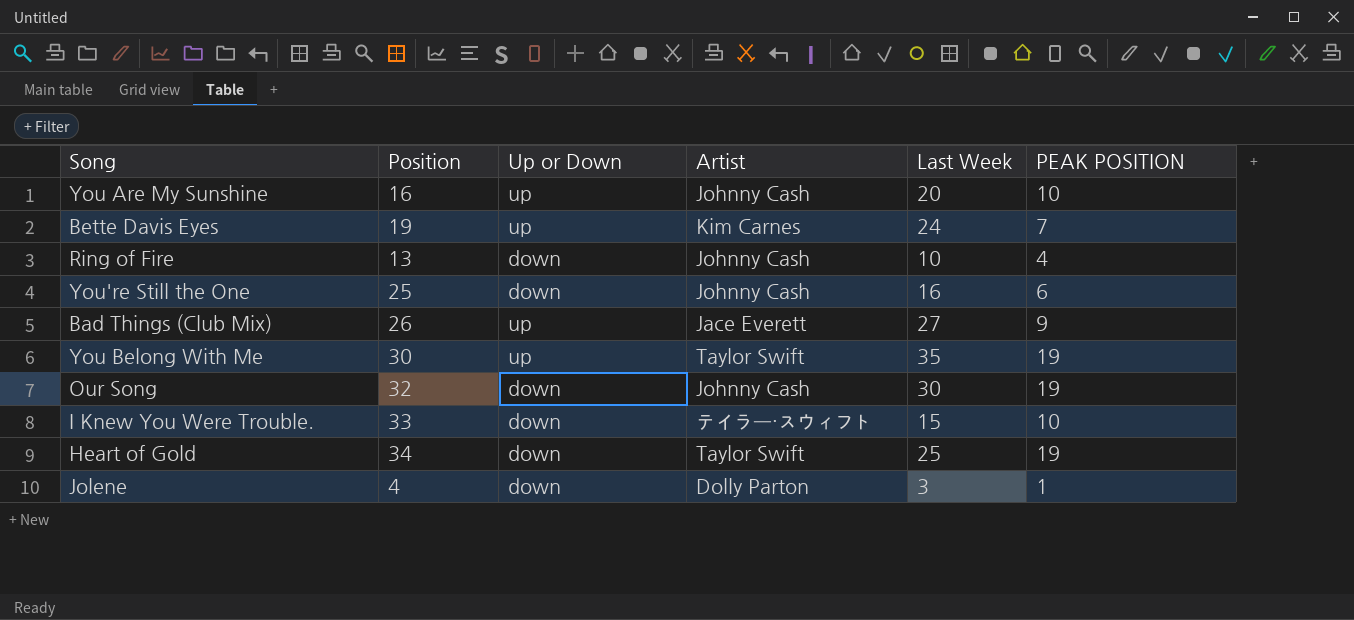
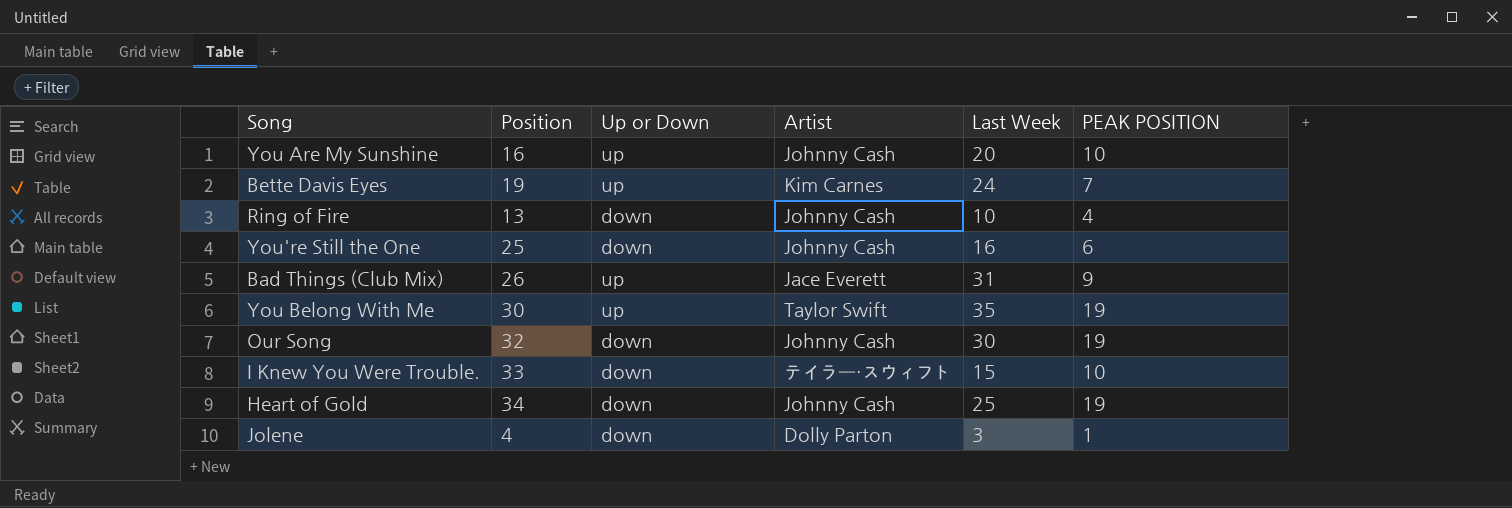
Bad Things (Club Mix) | Last Week: 27 -> 31
Heart of Gold | Artist: Taylor Swift -> Johnny Cash

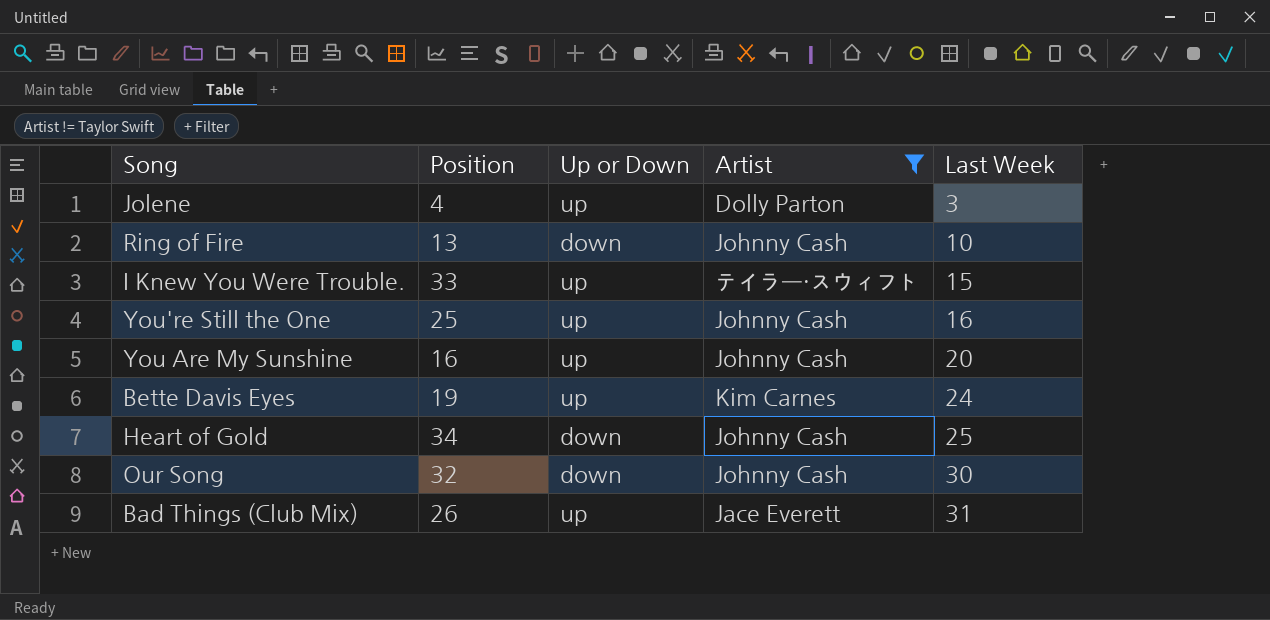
filter: none -> Artist != Taylor Swift
row order: none -> Last Week ascending
column PEAK POSITION | position: 6 -> none
Jolene | Up or Down: down -> up
I Knew You Were Trouble. | Up or Down: down -> up
You're Still the One | Up or Down: down -> up

